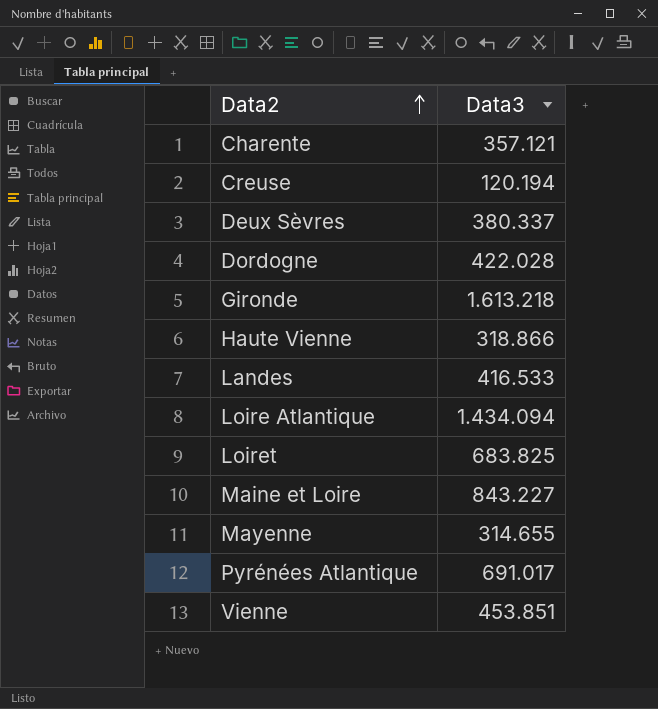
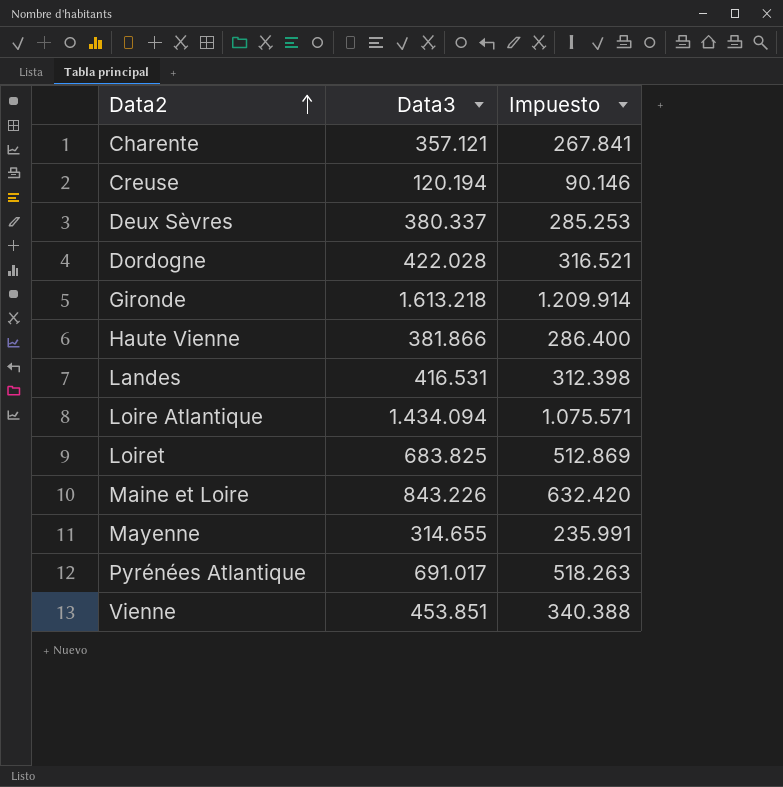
column Impuesto | formula: none -> [Data3] * 0,75
Haute Vienne | Data3: 318.866 -> 381.866
Landes | Data3: 416.533 -> 416.531
Maine et Loire | Data3: 843.227 -> 843.226

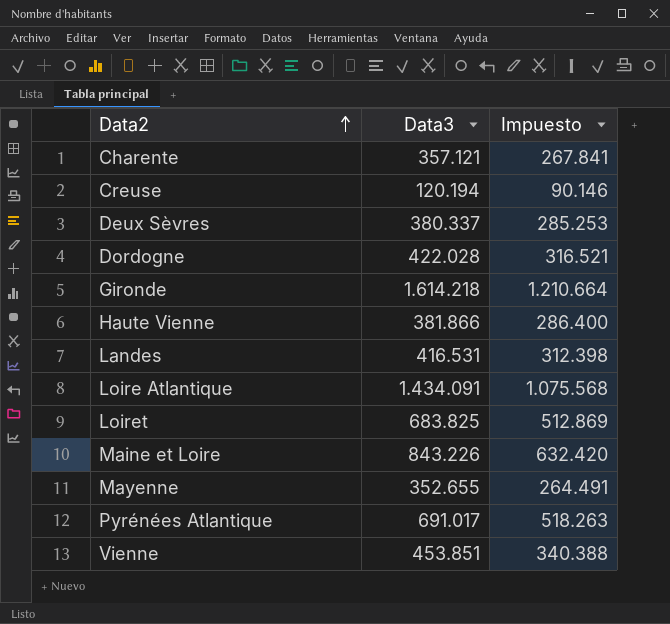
Gironde | Data3: 1.613.218 -> 1.614.218
Gironde | Impuesto: 1.209.914 -> 1.210.664
Loire Atlantique | Data3: 1.434.094 -> 1.434.091
Loire Atlantique | Impuesto: 1.075.571 -> 1.075.568
Mayenne | Data3: 314.655 -> 352.655
Mayenne | Impuesto: 235.991 -> 264.491

